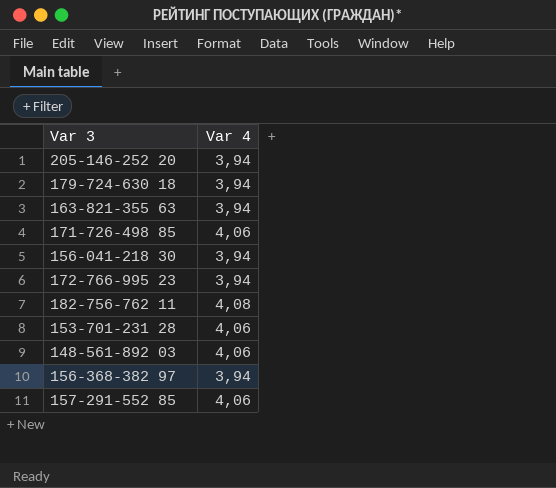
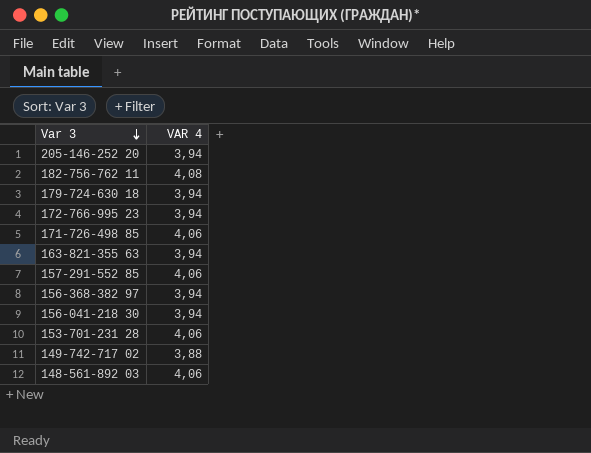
row order: none -> Var 3 descending
column name: Var 4 -> VAR 4
row 149-742-717 02: none -> 3,88

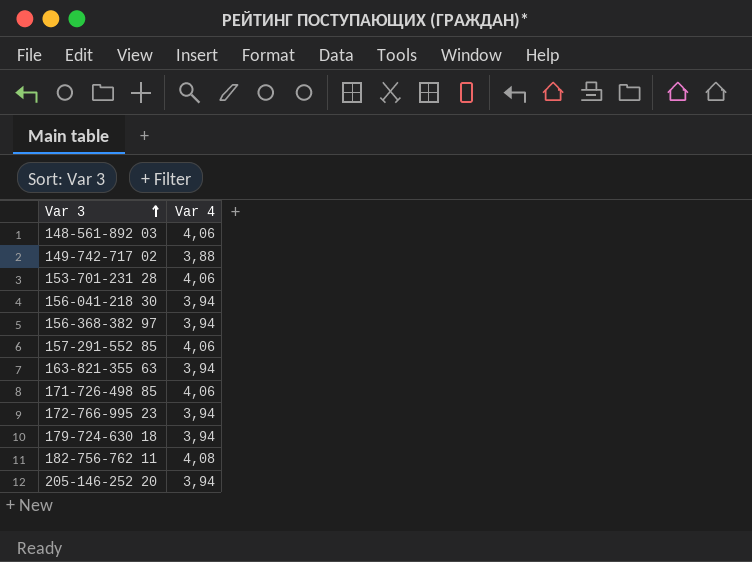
row order: Var 3 descending -> Var 3 ascending
column name: VAR 4 -> Var 4

